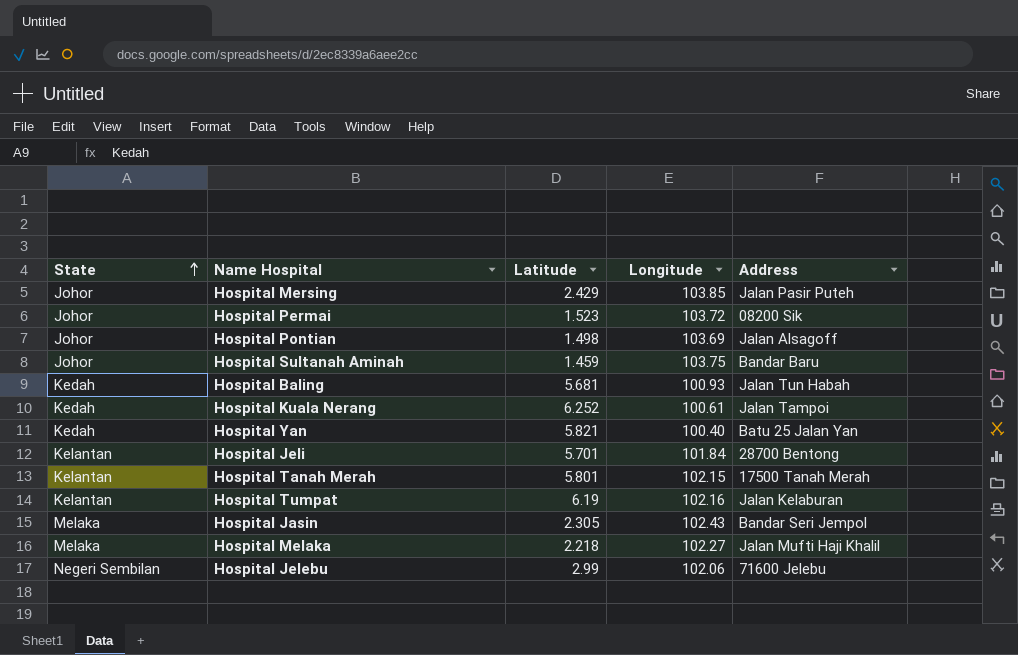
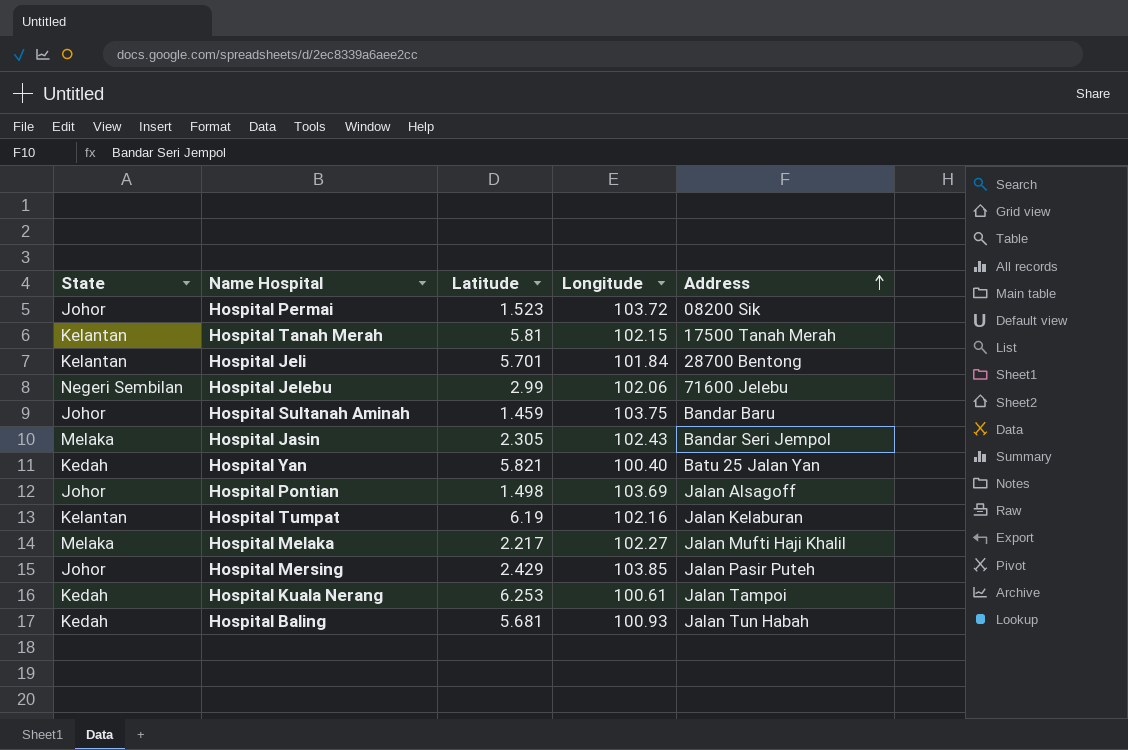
row order: State ascending -> Address ascending
Hospital Tanah Merah | Latitude: 5.801 -> 5.81
Hospital Melaka | Latitude: 2.218 -> 2.217
Hospital Kuala Nerang | Latitude: 6.252 -> 6.253

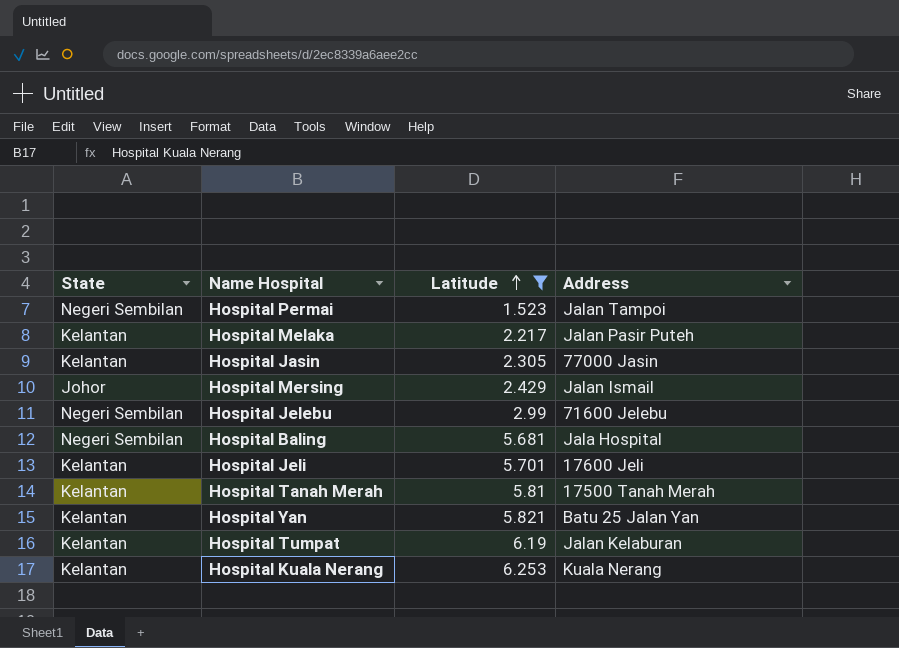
filter: none -> Latitude >= 1.523
row order: Address ascending -> Latitude ascending
column Longitude | position: 4 -> none
Hospital Permai | State: Johor -> Negeri Sembilan
Hospital Permai | Address: 08200 Sik -> Jalan Tampoi
Hospital Melaka | State: Melaka -> Kelantan
Hospital Melaka | Address: Jalan Mufti Haji Khalil -> Jalan Pasir Puteh
Hospital Jasin | State: Melaka -> Kelantan
Hospital Jasin | Address: Bandar Seri Jempol -> 77000 Jasin
Hospital Mersing | Address: Jalan Pasir Puteh -> Jalan Ismail
Hospital Baling | State: Kedah -> Negeri Sembilan
Hospital Baling | Address: Jalan Tun Habah -> Jala Hospital
Hospital Jeli | Address: 28700 Bentong -> 17600 Jeli
Hospital Yan | State: Kedah -> Kelantan
Hospital Kuala Nerang | State: Kedah -> Kelantan
Hospital Kuala Nerang | Address: Jalan Tampoi -> Kuala Nerang

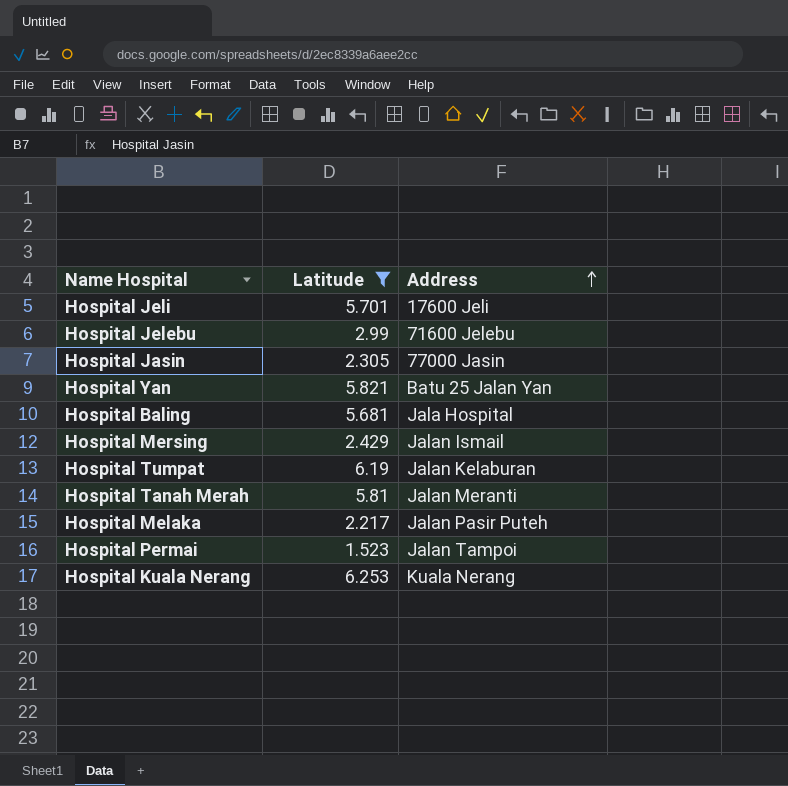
row order: Latitude ascending -> Address ascending
column State | position: 1 -> none
Hospital Tanah Merah | Address: 17500 Tanah Merah -> Jalan Meranti

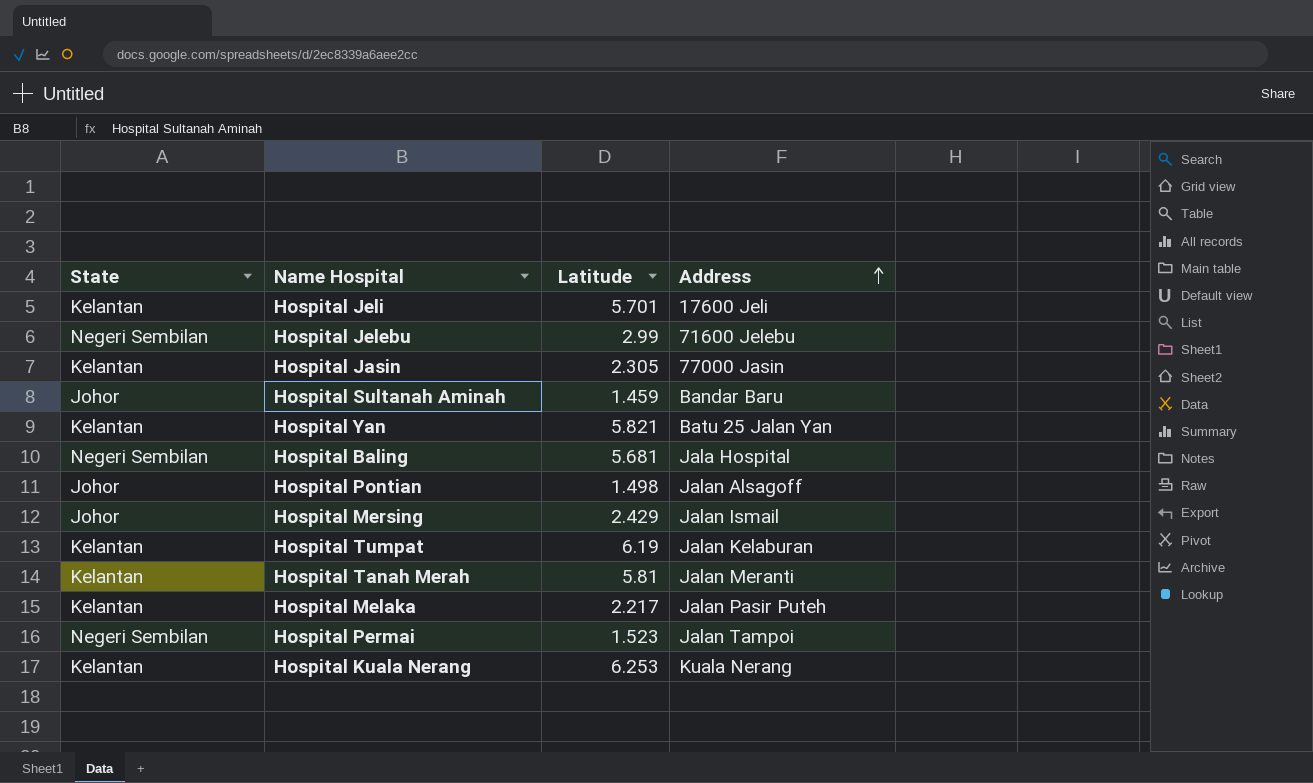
filter: Latitude >= 1.523 -> none
column State | position: none -> 1

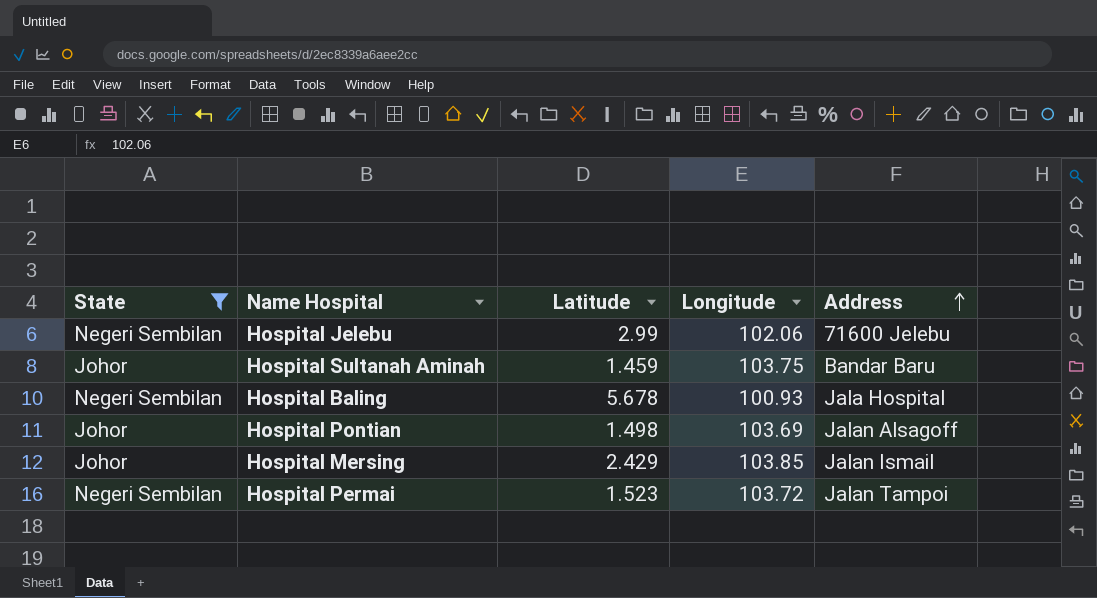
filter: none -> State != Kelantan
column Longitude | position: none -> 4
Hospital Baling | Latitude: 5.681 -> 5.678

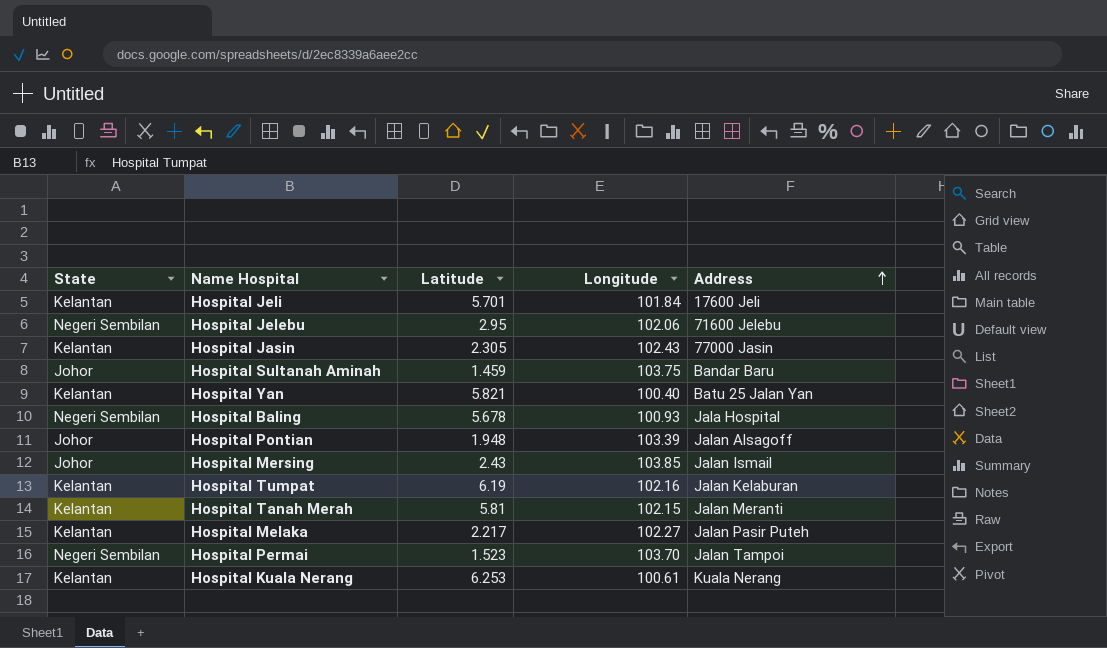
filter: State != Kelantan -> none
Hospital Jelebu | Latitude: 2.99 -> 2.95
Hospital Pontian | Latitude: 1.498 -> 1.948
Hospital Pontian | Longitude: 103.69 -> 103.39
Hospital Mersing | Latitude: 2.429 -> 2.43
Hospital Permai | Longitude: 103.72 -> 103.70

